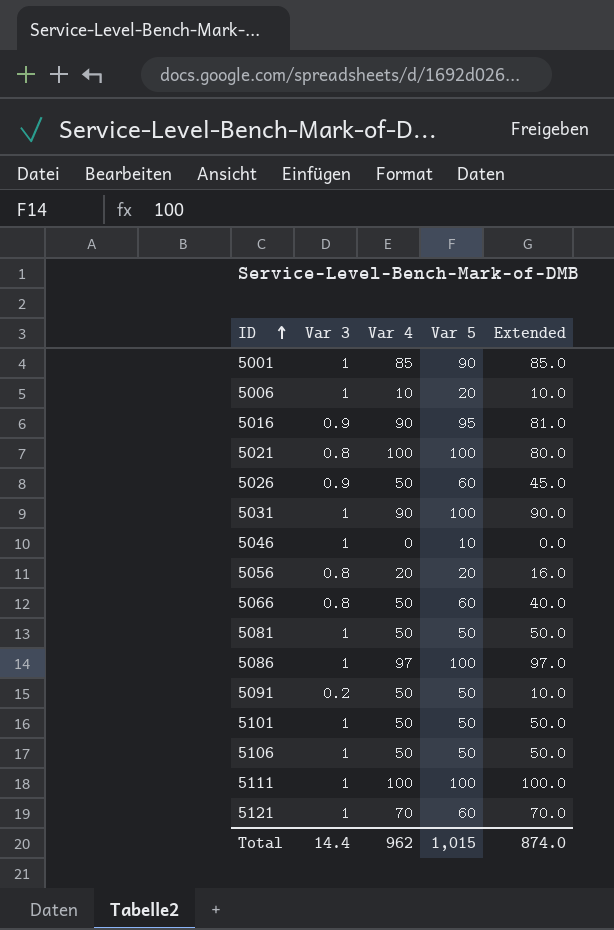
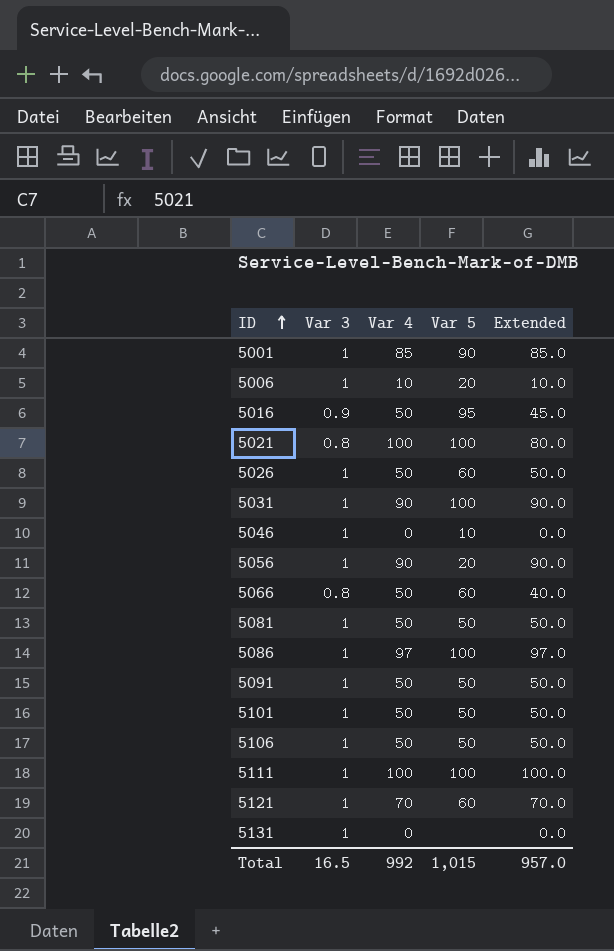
5016 | Var 4: 90 -> 50
5016 | Extended: 81.0 -> 45.0
5026 | Var 3: 0.9 -> 1
5026 | Extended: 45.0 -> 50.0
5056 | Var 3: 0.8 -> 1
5056 | Var 4: 20 -> 90
5056 | Extended: 16.0 -> 90.0
5091 | Var 3: 0.2 -> 1
5091 | Extended: 10.0 -> 50.0
row 5131: none -> 1 | 0 | none | 0.0
Total | Var 3: 14.4 -> 16.5
Total | Var 4: 962 -> 992
Total | Extended: 874.0 -> 957.0

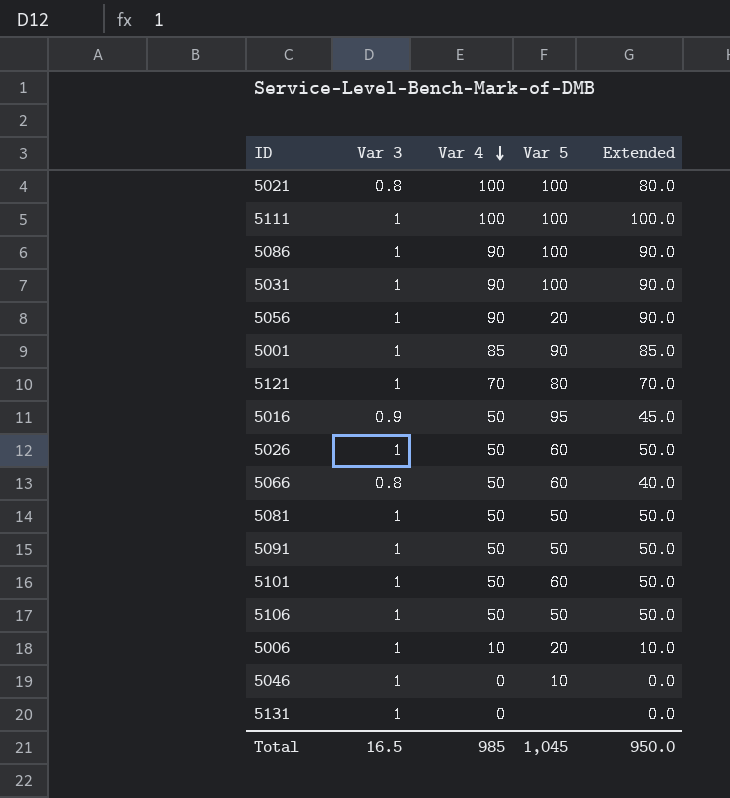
row order: ID ascending -> Var 4 descending
5086 | Var 4: 97 -> 90
5086 | Extended: 97.0 -> 90.0
5121 | Var 5: 60 -> 80
5101 | Var 5: 50 -> 60
Total | Var 4: 992 -> 985
Total | Var 5: 1,015 -> 1,045
Total | Extended: 957.0 -> 950.0

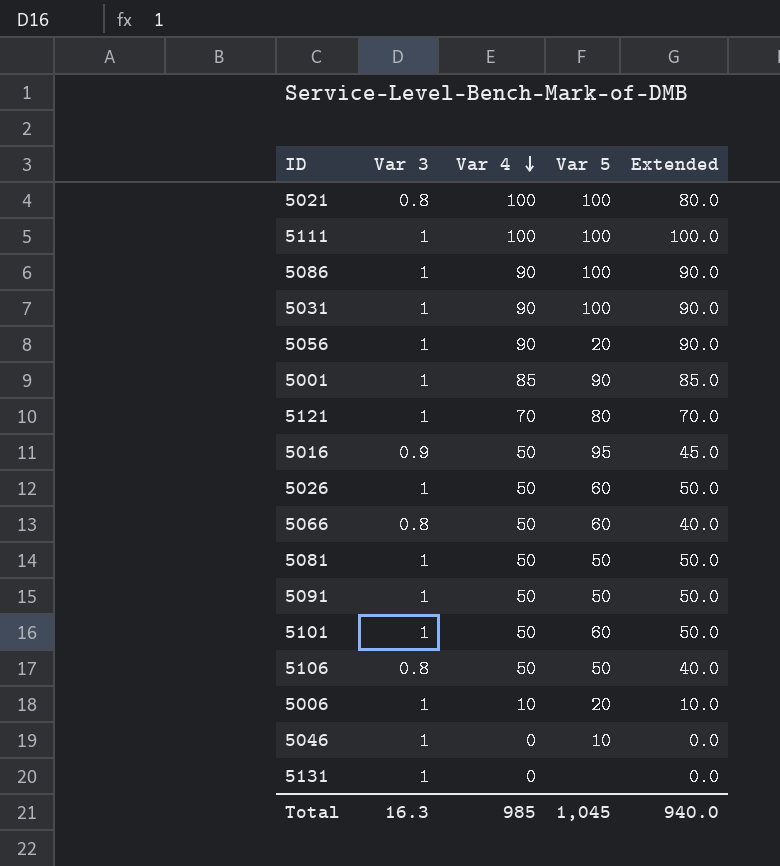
5106 | Var 3: 1 -> 0.8
5106 | Extended: 50.0 -> 40.0
Total | Var 3: 16.5 -> 16.3
Total | Extended: 950.0 -> 940.0

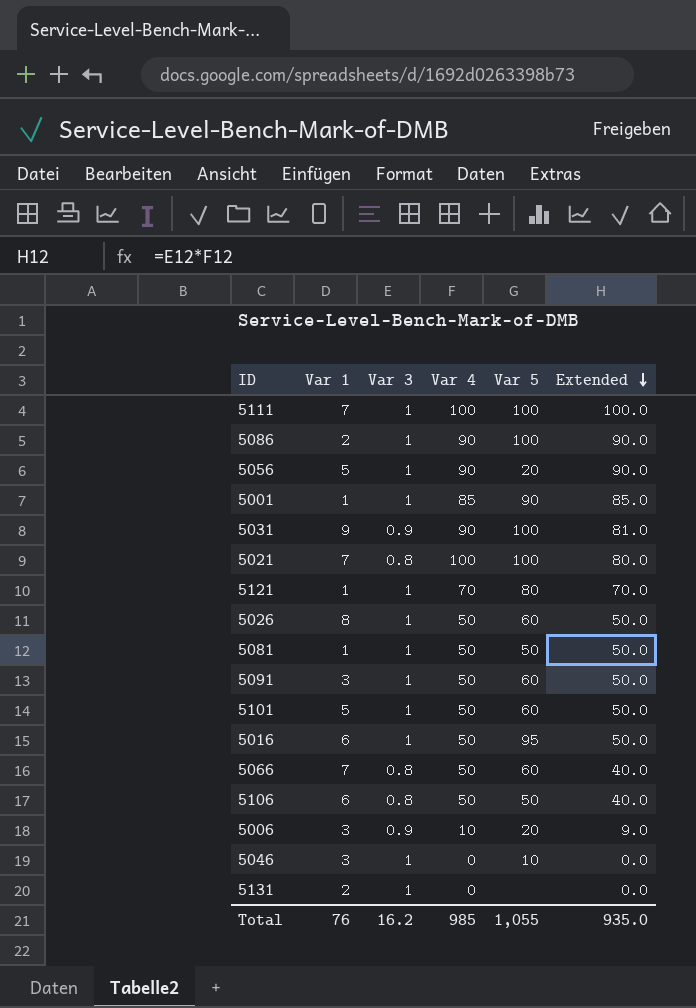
row order: Var 4 descending -> Extended descending
column Var 1 | position: none -> 2
5031 | Var 3: 1 -> 0.9
5031 | Extended: 90.0 -> 81.0
5091 | Var 5: 50 -> 60
5016 | Var 3: 0.9 -> 1
5016 | Extended: 45.0 -> 50.0
5006 | Var 3: 1 -> 0.9
5006 | Extended: 10.0 -> 9.0
Total | Var 3: 16.3 -> 16.2
Total | Var 5: 1,045 -> 1,055
Total | Extended: 940.0 -> 935.0

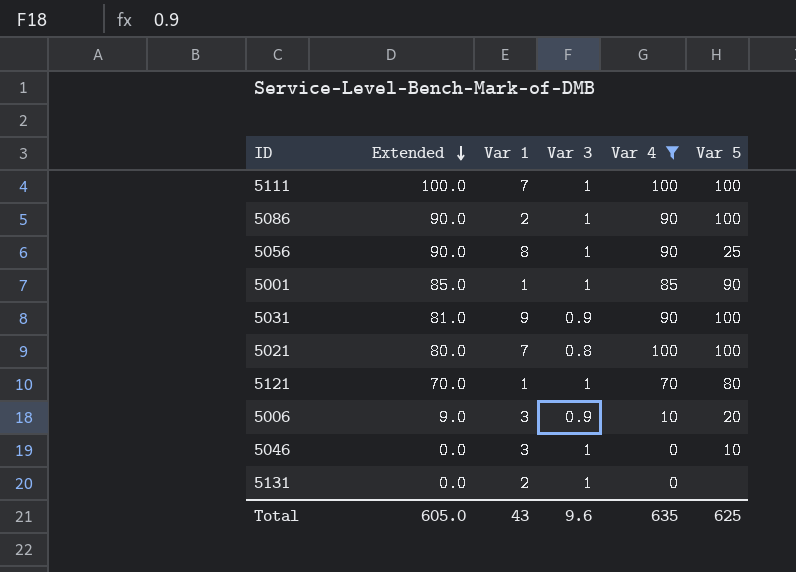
filter: none -> Var 4 != 50
column Extended | position: 6 -> 2
5056 | Var 1: 5 -> 8
5056 | Var 5: 20 -> 25
Total | Extended: 935.0 -> 605.0
Total | Var 1: 76 -> 43
Total | Var 3: 16.2 -> 9.6
Total | Var 4: 985 -> 635
Total | Var 5: 1,055 -> 625

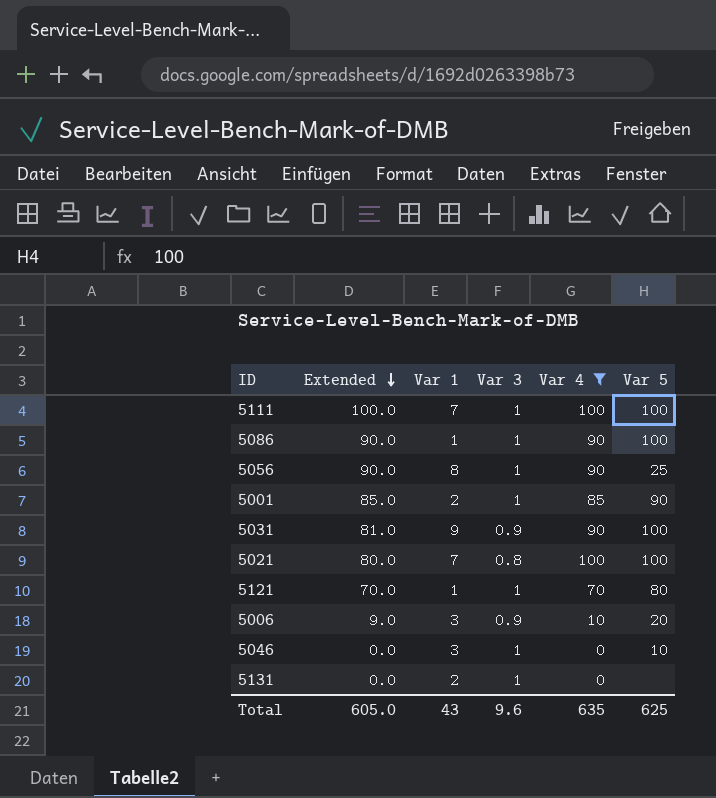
5086 | Var 1: 2 -> 1
5001 | Var 1: 1 -> 2

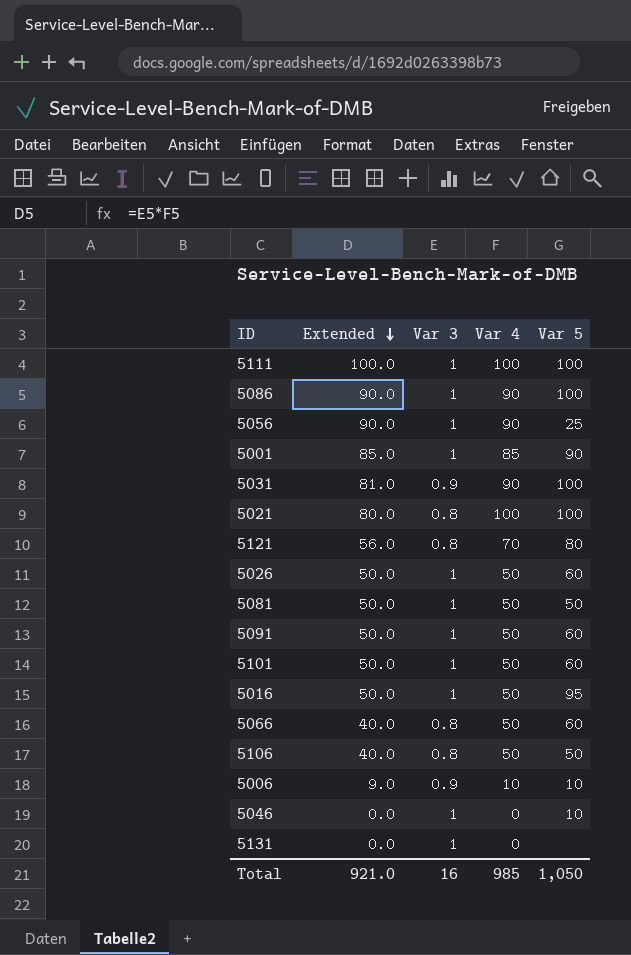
filter: Var 4 != 50 -> none
column Var 1 | position: 3 -> none
5121 | Extended: 70.0 -> 56.0
5121 | Var 3: 1 -> 0.8
5006 | Var 5: 20 -> 10
Total | Extended: 605.0 -> 921.0
Total | Var 3: 9.6 -> 16
Total | Var 4: 635 -> 985
Total | Var 5: 625 -> 1,050

